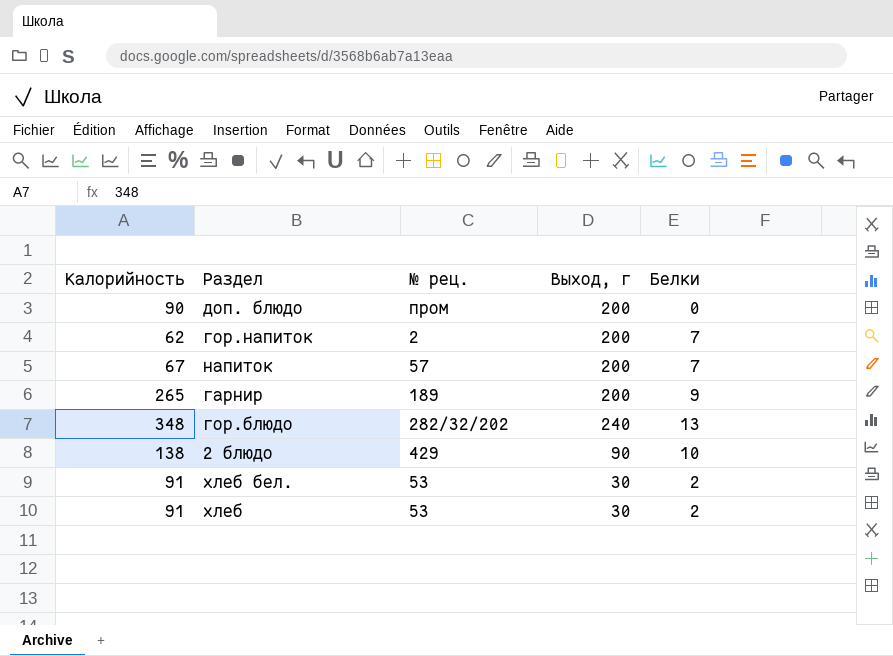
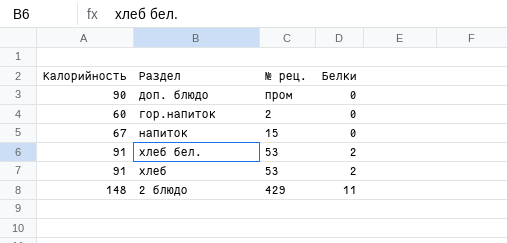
row order: none -> Белки ascending
column Выход, г | position: 4 -> none
row гарнир: 265 | 189 | 200 | 9 -> none
row гор.блюдо: 348 | 282/32/202 | 240 | 13 -> none
гор.напиток | Калорийность: 62 -> 60
гор.напиток | Белки: 7 -> 0
напиток | № рец.: 57 -> 15
напиток | Белки: 7 -> 0
2 блюдо | Калорийность: 138 -> 148
2 блюдо | Белки: 10 -> 11

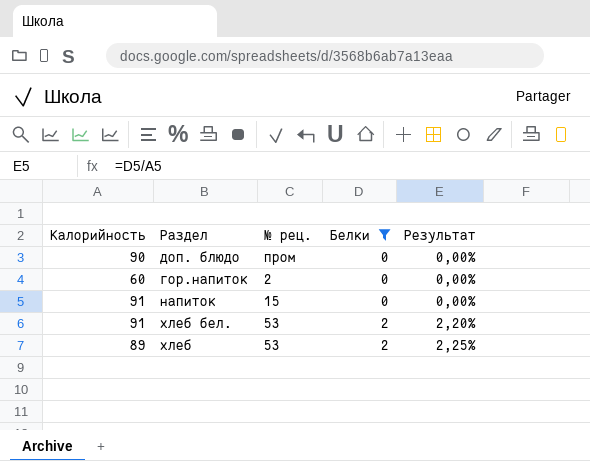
filter: none -> Белки != 11
column Результат | formula: none -> [Белки] / [Калорийность]
напиток | Калорийность: 67 -> 91
хлеб | Калорийность: 91 -> 89

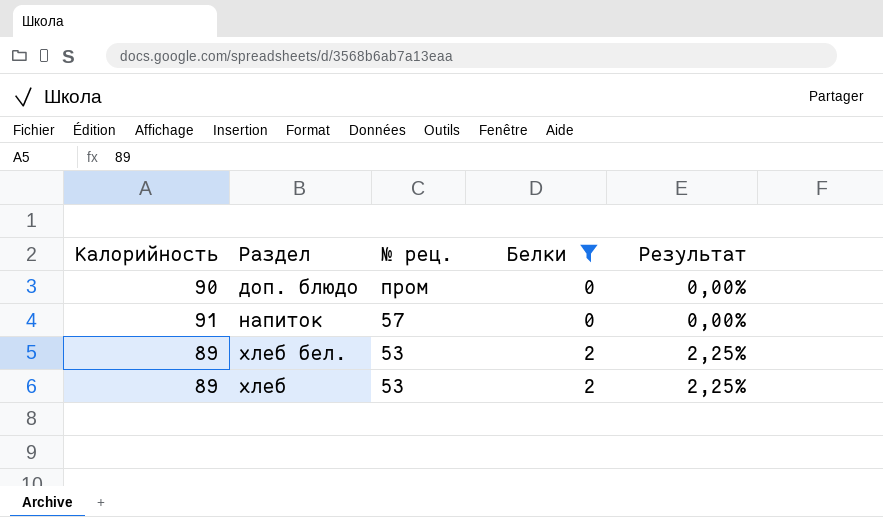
row гор.напиток: 60 | 2 | 0 | 0,00% -> none
напиток | № рец.: 15 -> 57
хлеб бел. | Калорийность: 91 -> 89
хлеб бел. | Результат: 2,20% -> 2,25%

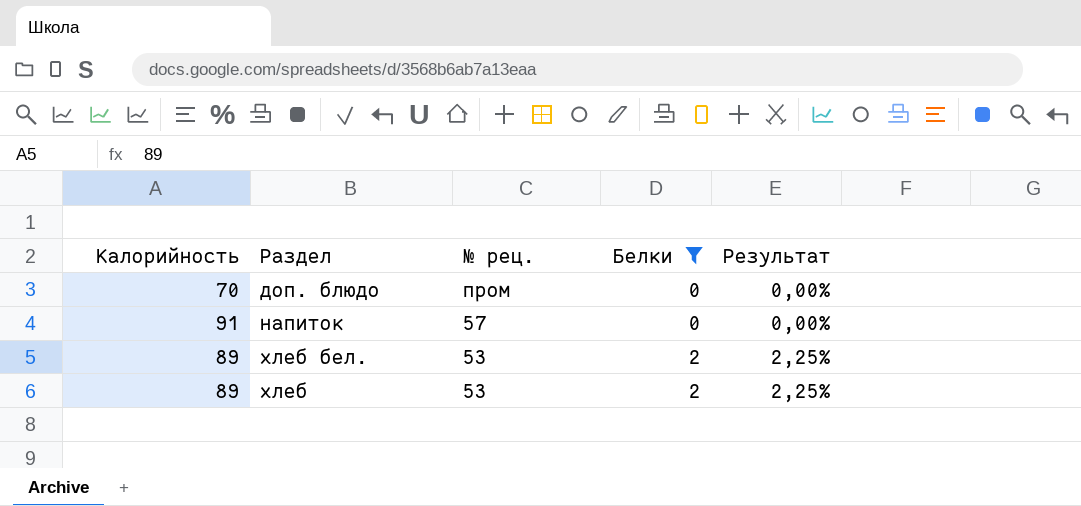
доп. блюдо | Калорийность: 90 -> 70

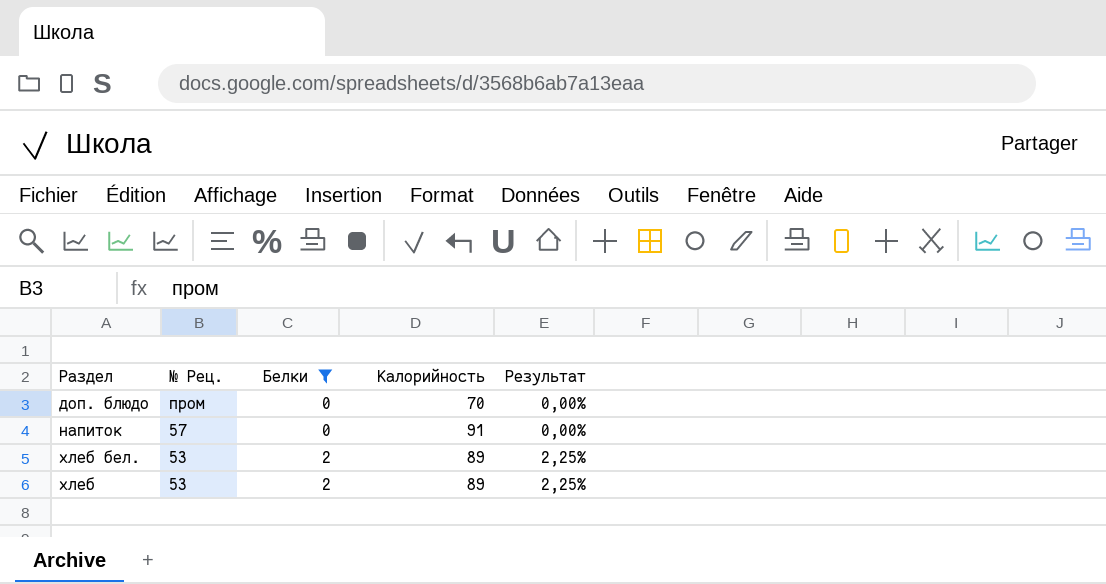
column name: № рец. -> № Рец.
column Калорийность | position: 1 -> 4

